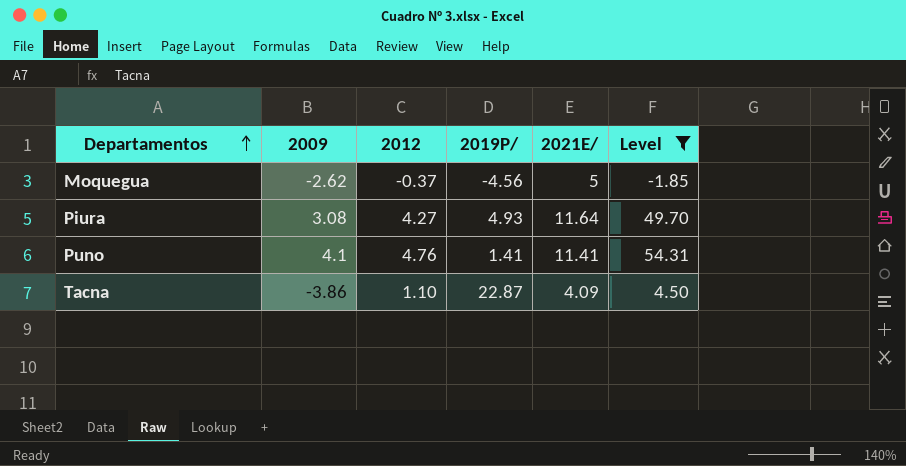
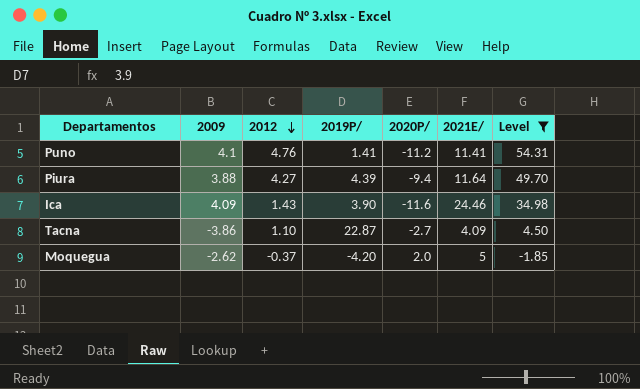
row order: Departamentos ascending -> 2012 descending
column 2020P/ | position: none -> 5
Piura | 2009: 3.08 -> 3.88
Piura | 2019P/: 4.93 -> 4.39
row Ica: none -> 4.09 | 1.43 | 3.90 | -11.6 | 24.46 | 34.98
Moquegua | 2019P/: -4.56 -> -4.20

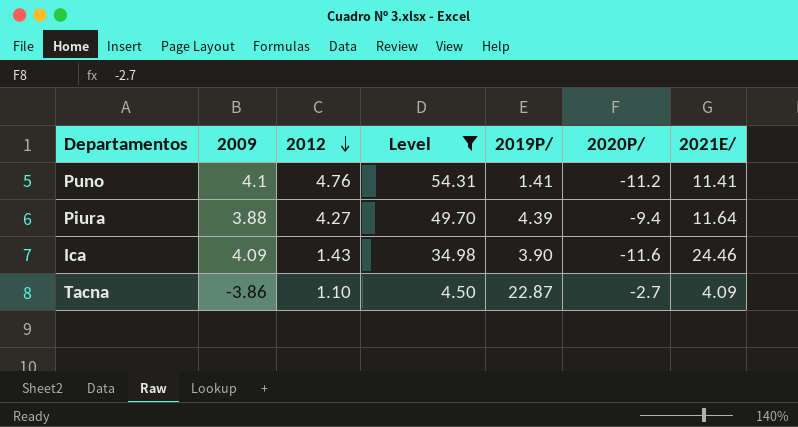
column Level | position: 7 -> 4
row Moquegua: -2.62 | -0.37 | -4.20 | 2.0 | 5 | -1.85 -> none

